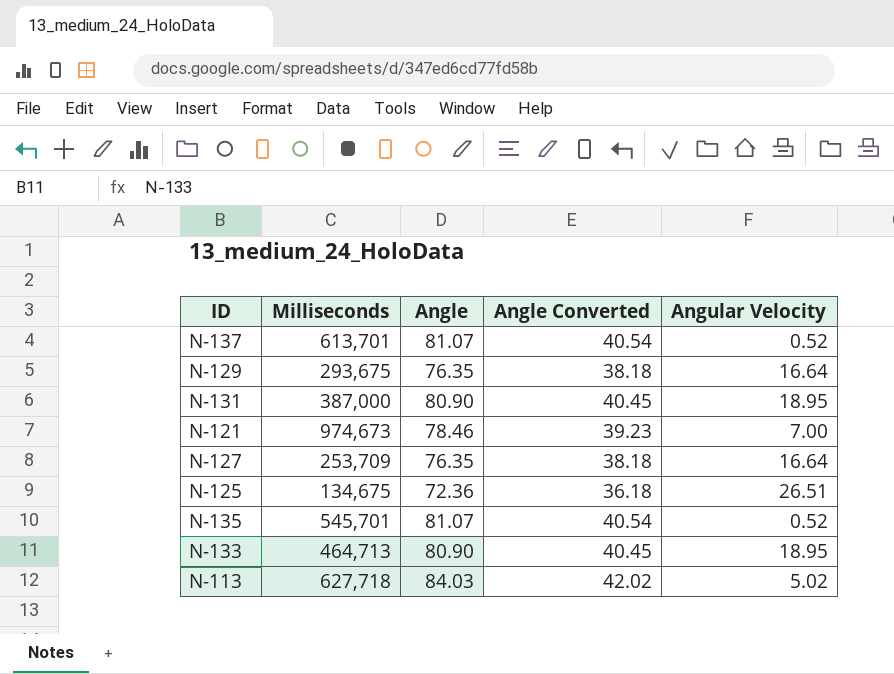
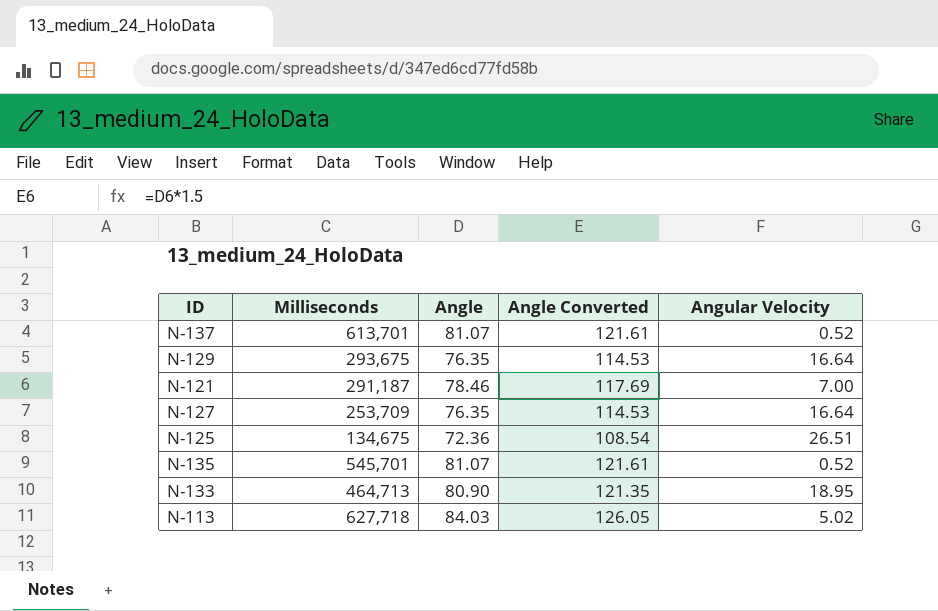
column Angle Converted | formula: [Angle] * 0.5 -> [Angle] * 1.5
row N-131: 387,000 | 80.90 | 40.45 | 18.95 -> none
N-121 | Milliseconds: 974,673 -> 291,187

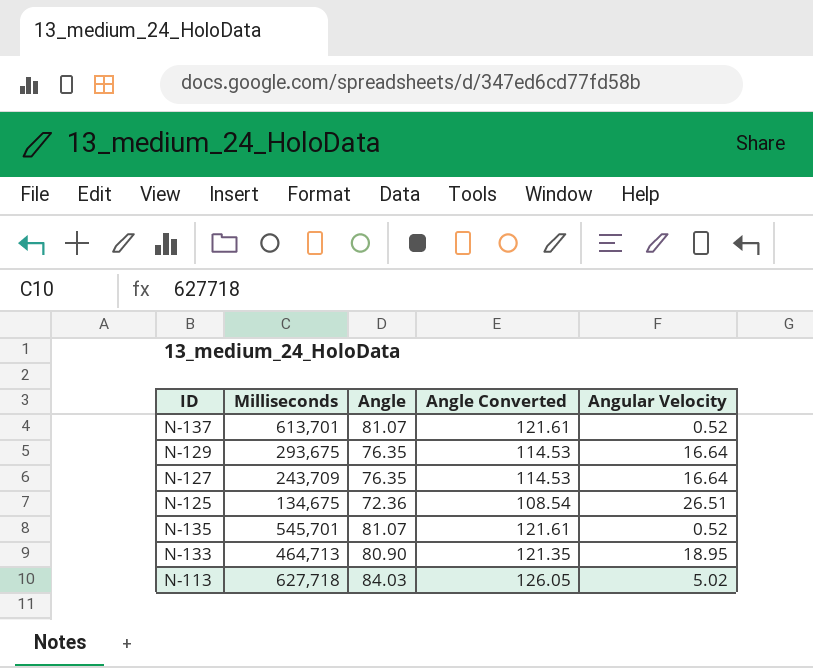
row N-121: 291,187 | 78.46 | 117.69 | 7.00 -> none
N-127 | Milliseconds: 253,709 -> 243,709

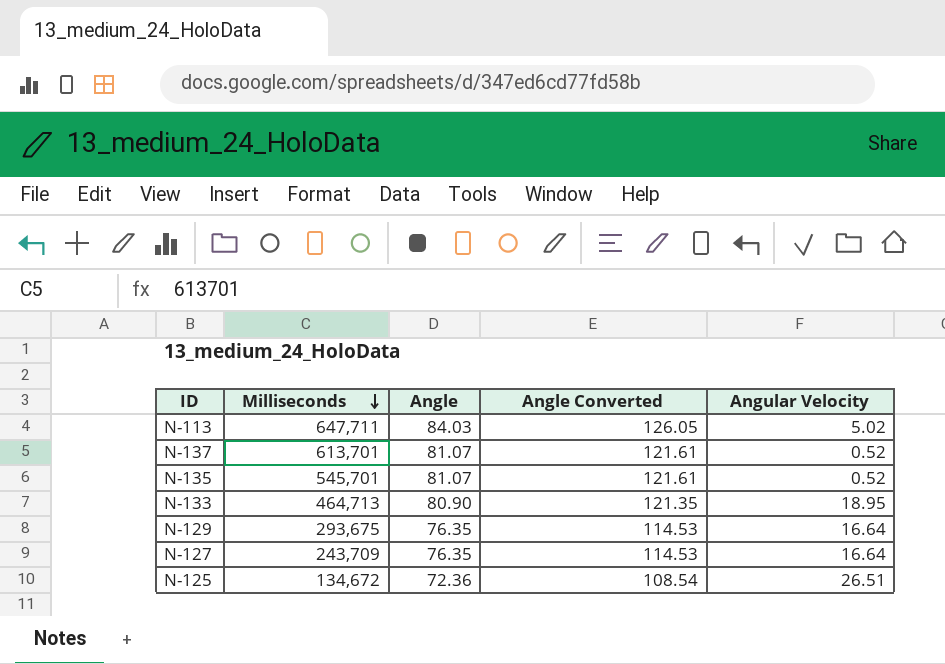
row order: none -> Milliseconds descending
N-113 | Milliseconds: 627,718 -> 647,711
N-125 | Milliseconds: 134,675 -> 134,672

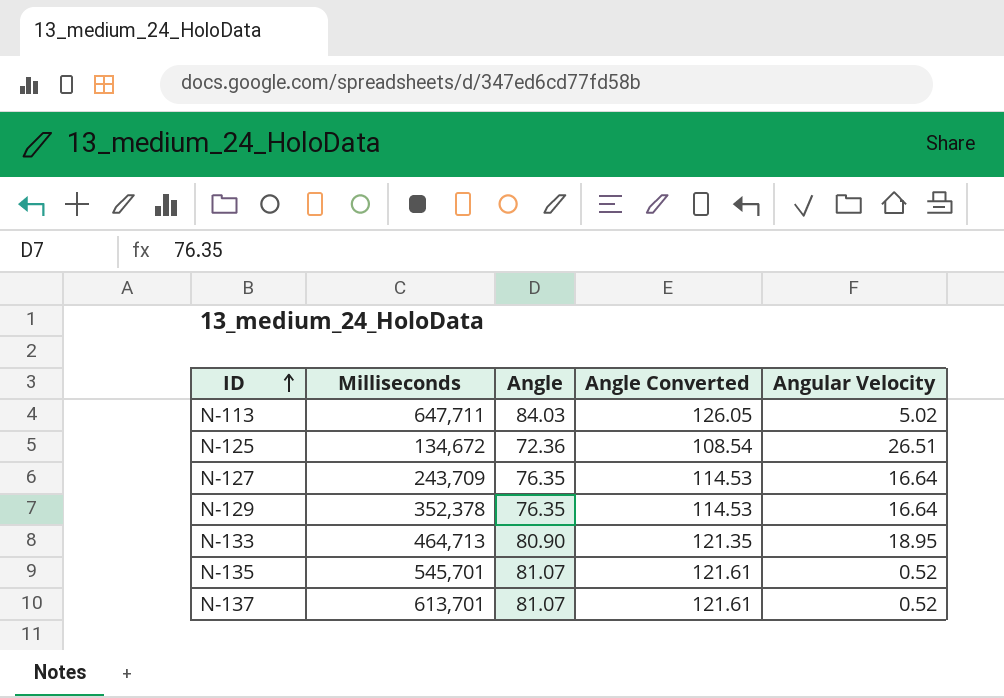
row order: Milliseconds descending -> ID ascending
N-129 | Milliseconds: 293,675 -> 352,378

